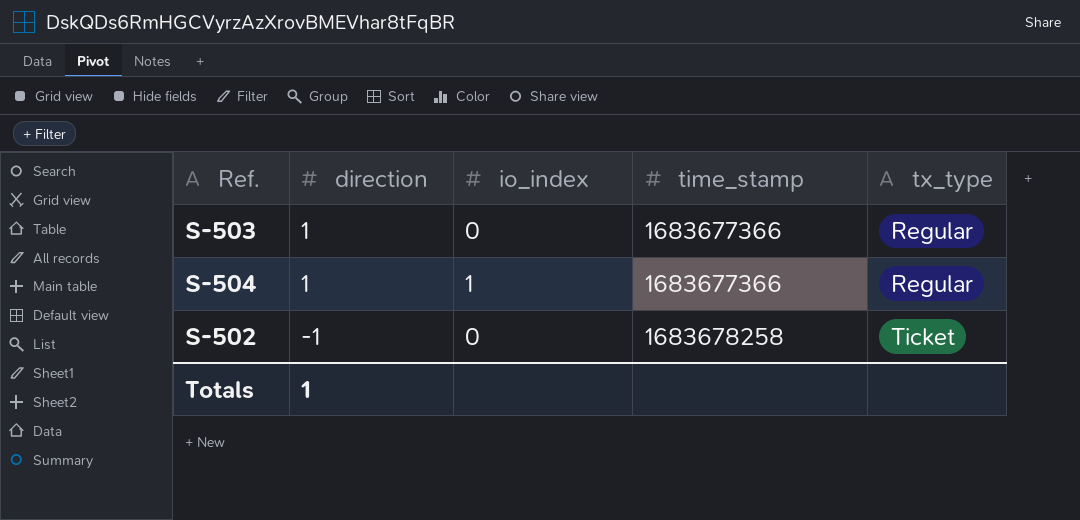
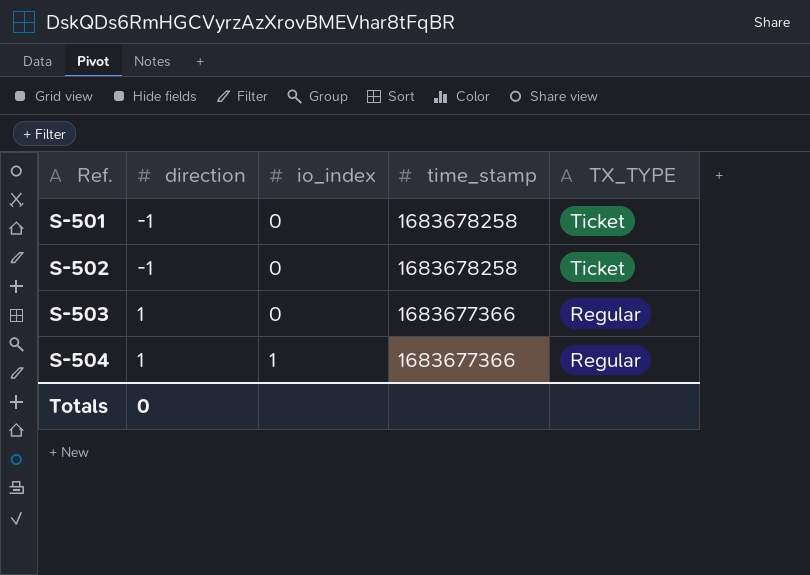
row order: direction descending -> Ref. ascending
column name: tx_type -> TX_TYPE
row S-501: none -> -1 | 0 | 1683678258 | Ticket
Totals | direction: 1 -> 0

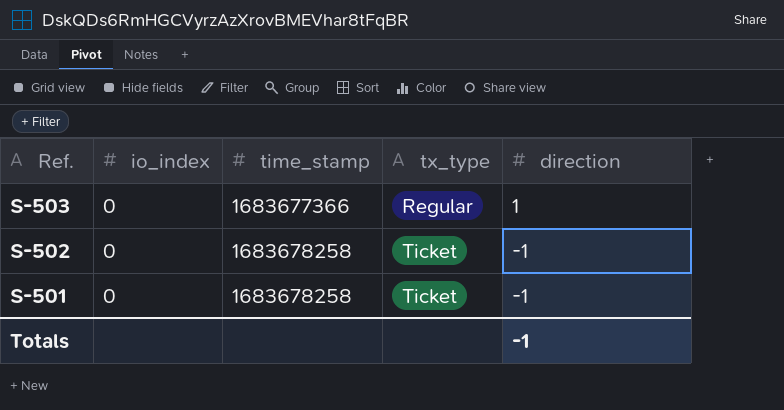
row order: Ref. ascending -> Ref. descending
column name: TX_TYPE -> tx_type
column direction | position: 2 -> 5
row S-504: 1 | 1 | 1683677366 | Regular -> none
Totals | direction: 0 -> -1

